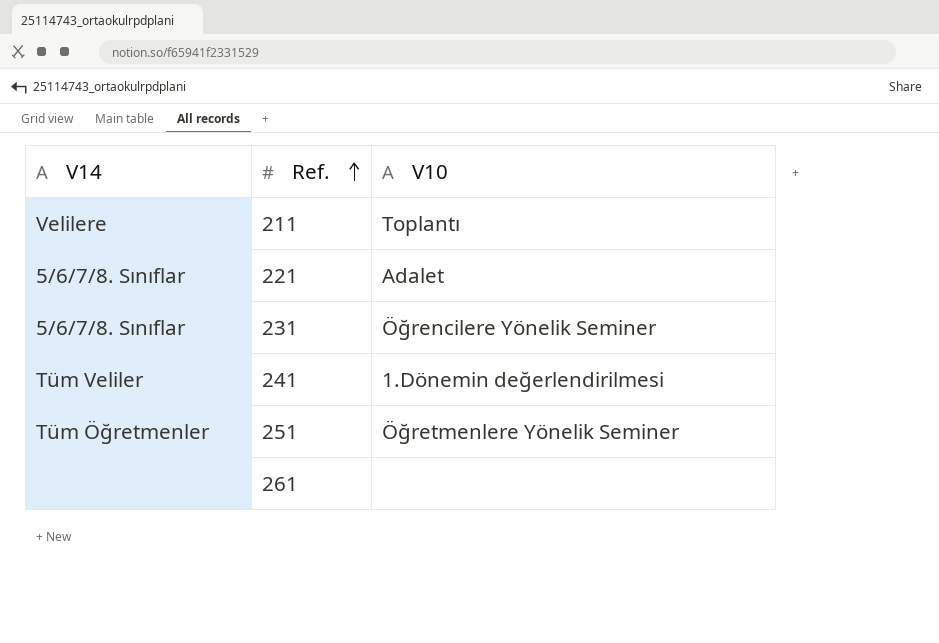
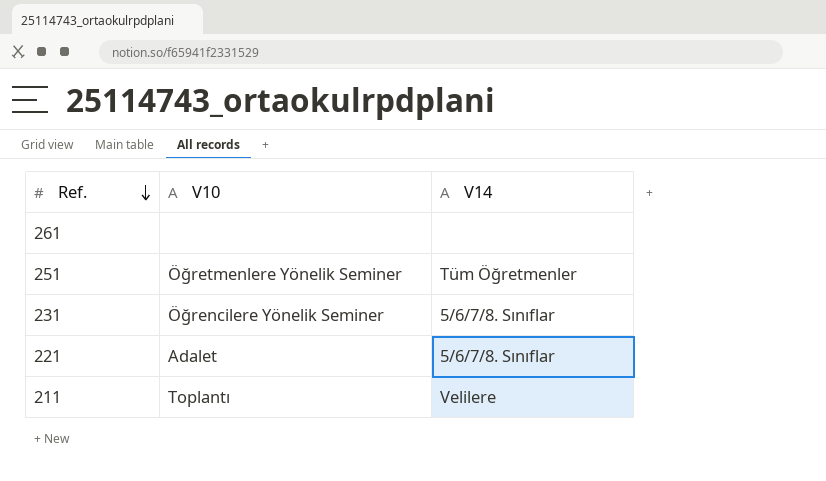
row order: Ref. ascending -> Ref. descending
column V14 | position: 1 -> 3
row 241: Tüm Veliler | 1.Dönemin değerlendirilmesi -> none

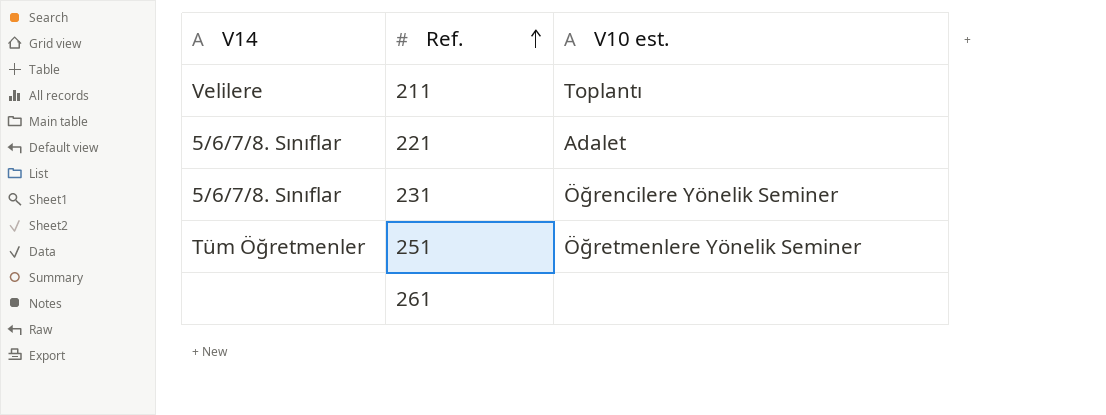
row order: Ref. descending -> Ref. ascending
column V14 | position: 3 -> 1
column name: V10 -> V10 est.

